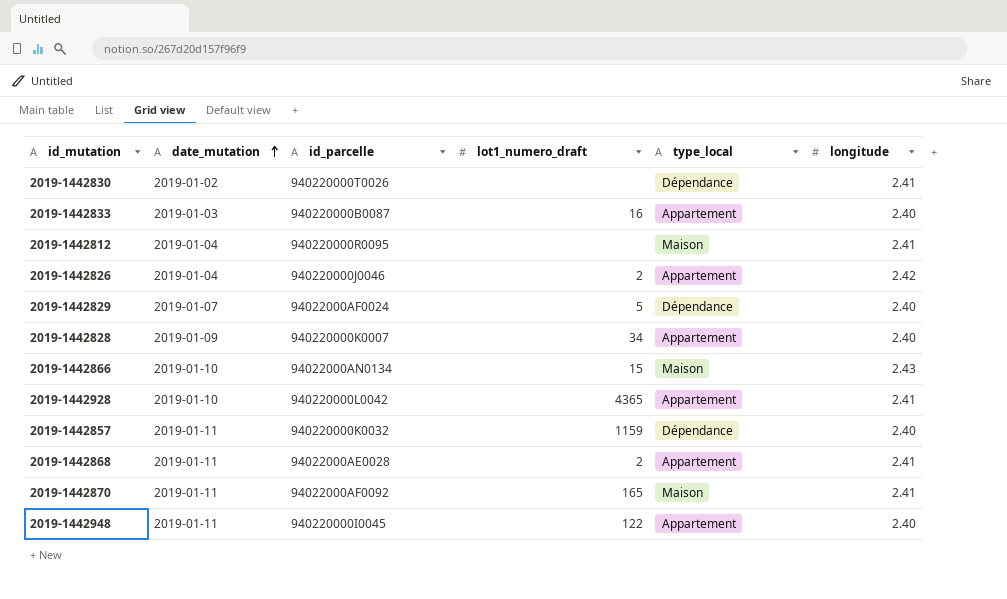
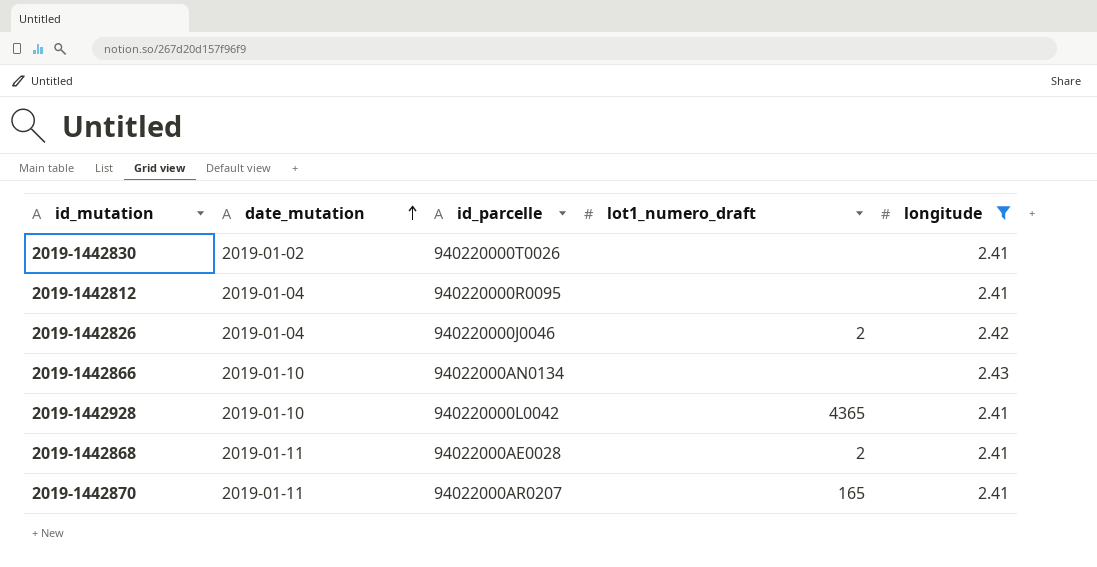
filter: none -> longitude != 2.40
column type_local | position: 5 -> none
2019-1442866 | lot1_numero_draft: 15 -> none
2019-1442870 | id_parcelle: 94022000AF0092 -> 94022000AR0207

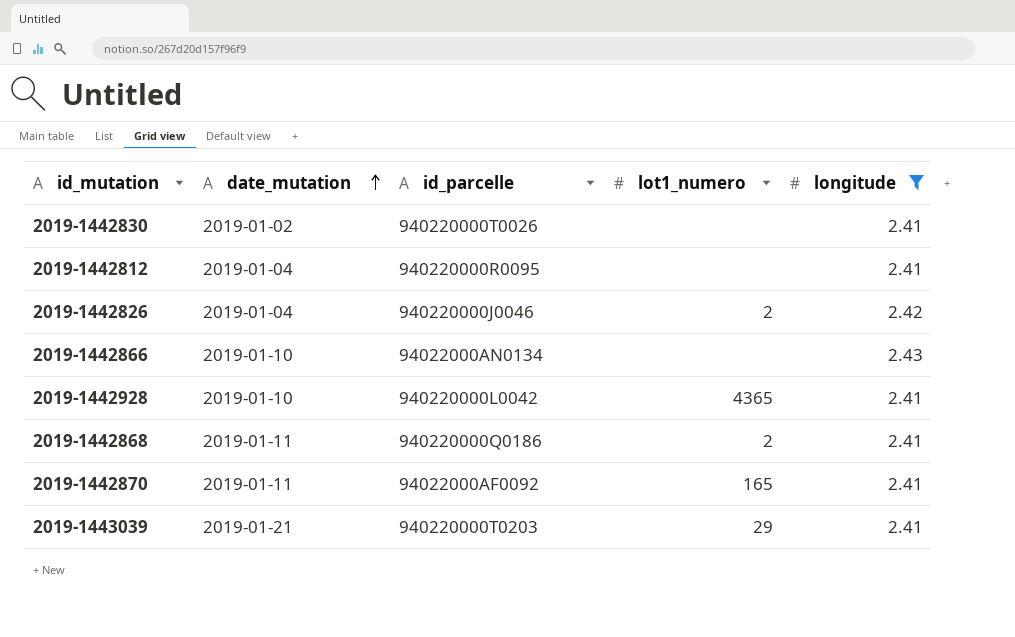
column name: lot1_numero_draft -> lot1_numero
2019-1442868 | id_parcelle: 94022000AE0028 -> 940220000Q0186
2019-1442870 | id_parcelle: 94022000AR0207 -> 94022000AF0092
row 2019-1443039: none -> 2019-01-21 | 940220000T0203 | 29 | 2.41

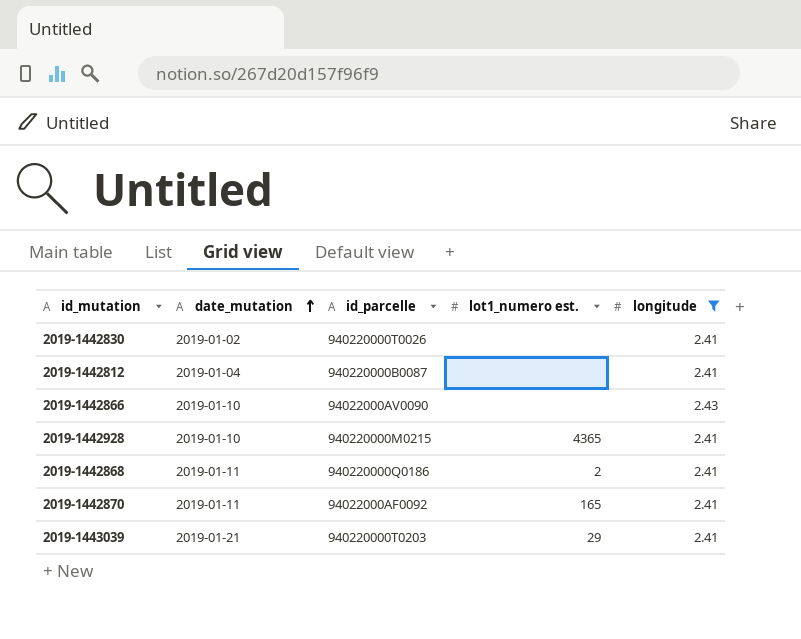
column name: lot1_numero -> lot1_numero est.
row 2019-1442826: 2019-01-04 | 940220000J0046 | 2 | 2.42 -> none
2019-1442812 | id_parcelle: 940220000R0095 -> 940220000B0087
2019-1442866 | id_parcelle: 94022000AN0134 -> 94022000AV0090
2019-1442928 | id_parcelle: 940220000L0042 -> 940220000M0215

